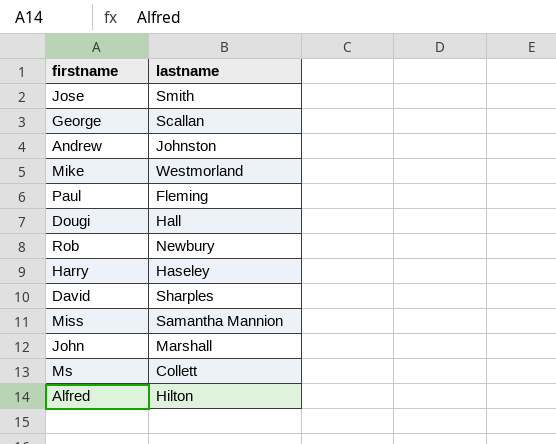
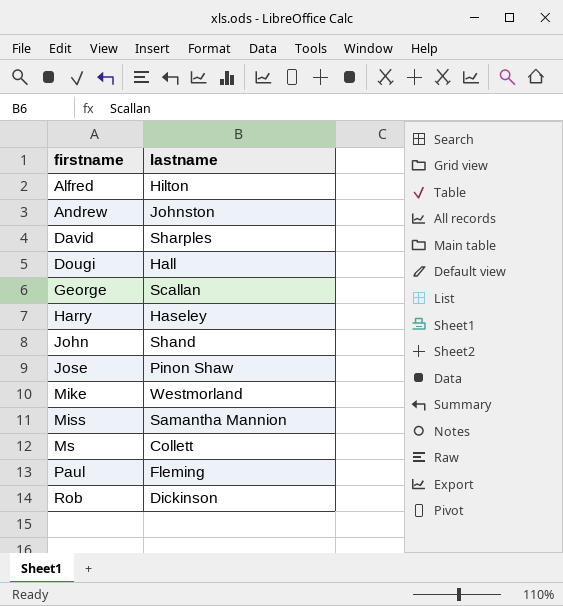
row order: none -> firstname ascending
John | lastname: Marshall -> Shand
Jose | lastname: Smith -> Pinon Shaw
Rob | lastname: Newbury -> Dickinson

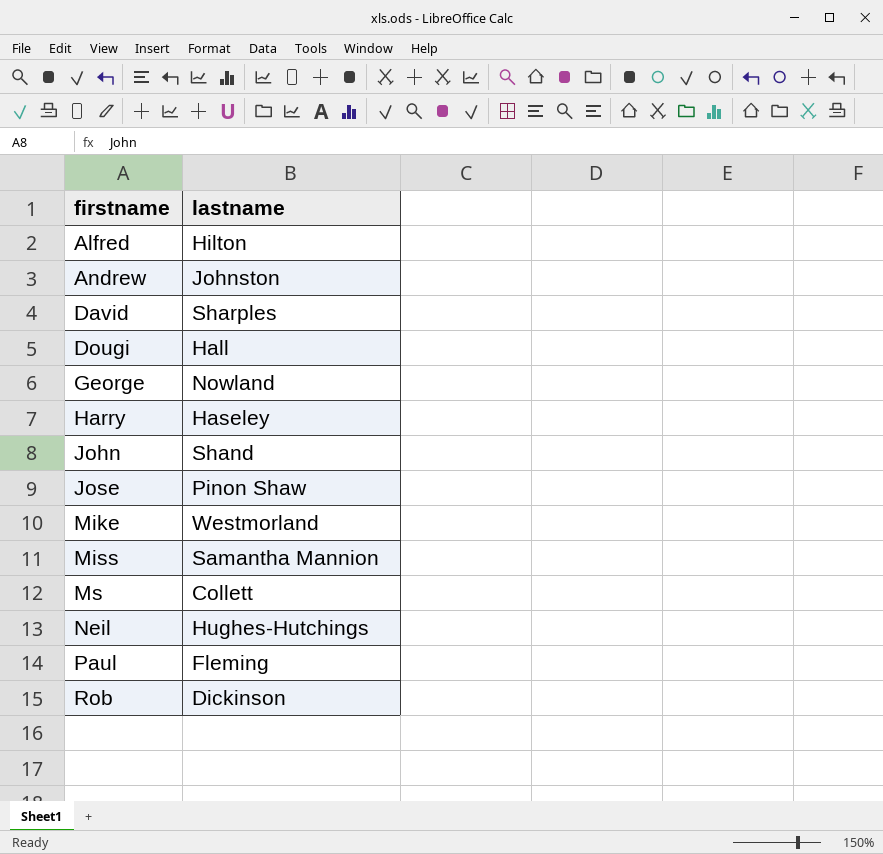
George | lastname: Scallan -> Nowland
row Neil: none -> Hughes-Hutchings

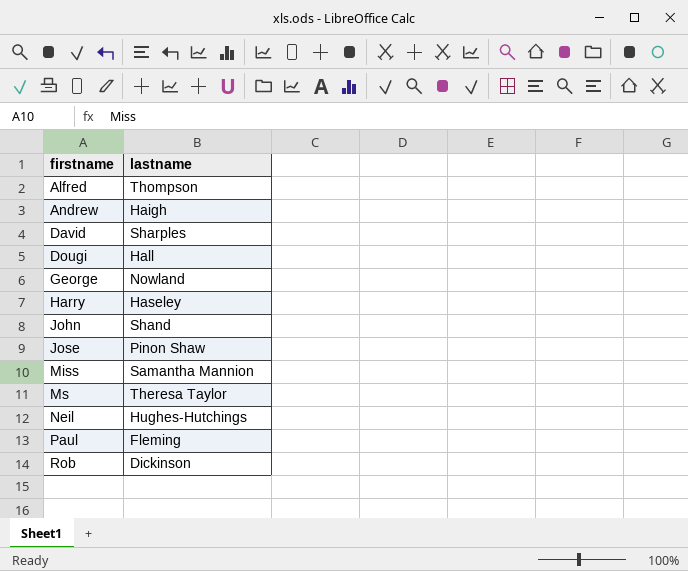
row Mike: Westmorland -> none
Alfred | lastname: Hilton -> Thompson
Andrew | lastname: Johnston -> Haigh
Ms | lastname: Collett -> Theresa Taylor

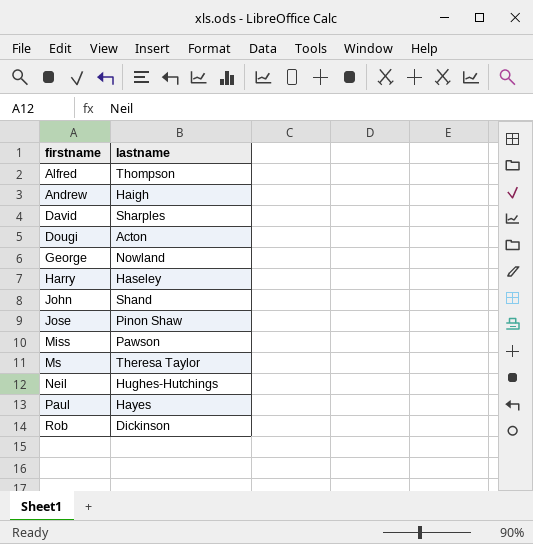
Dougi | lastname: Hall -> Acton
Miss | lastname: Samantha Mannion -> Pawson
Paul | lastname: Fleming -> Hayes

